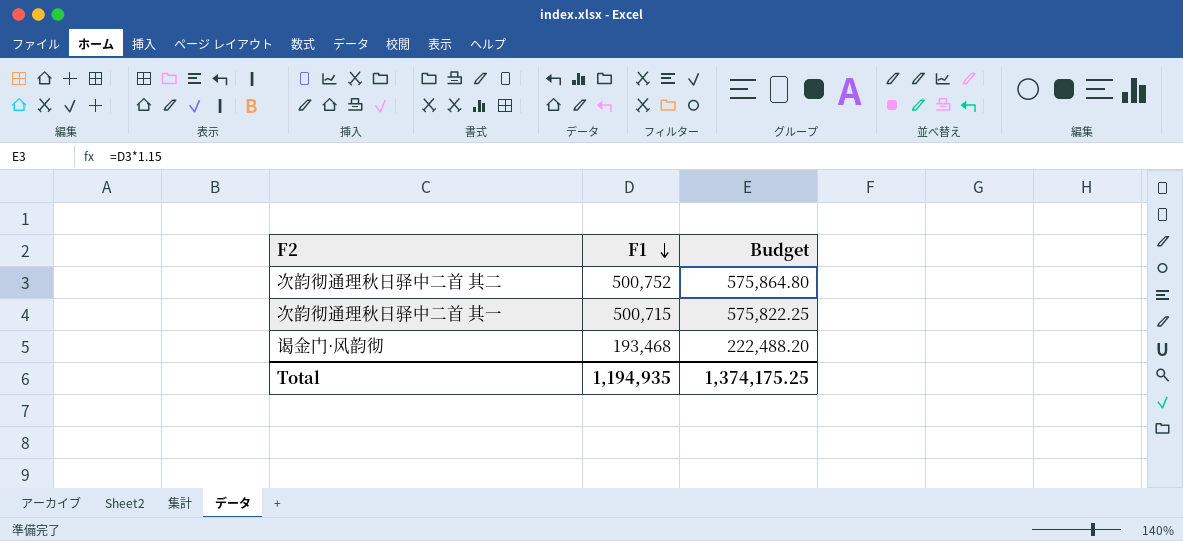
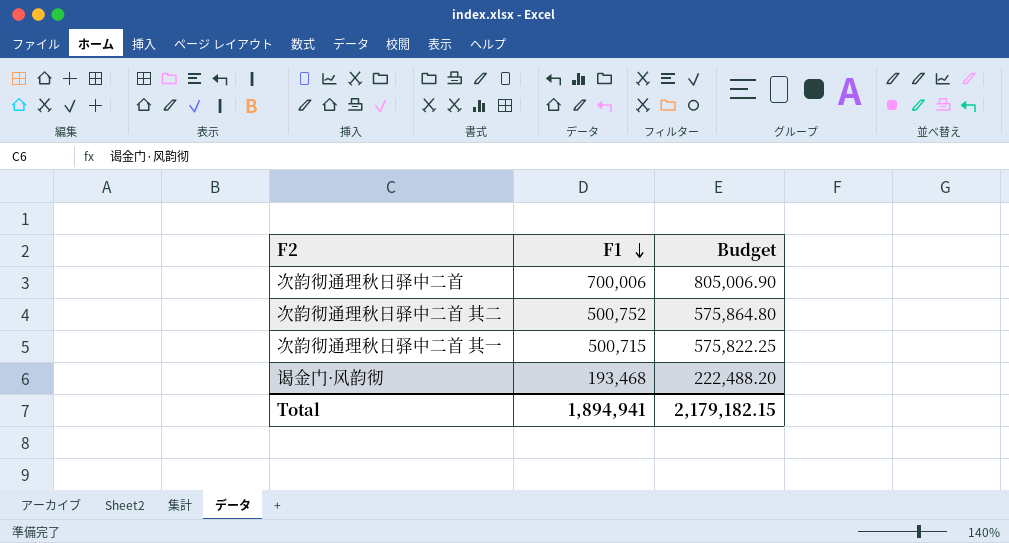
row 次韵彻通理秋日驿中二首: none -> 700,006 | 805,006.90
Total | F1: 1,194,935 -> 1,894,941
Total | Budget: 1,374,175.25 -> 2,179,182.15

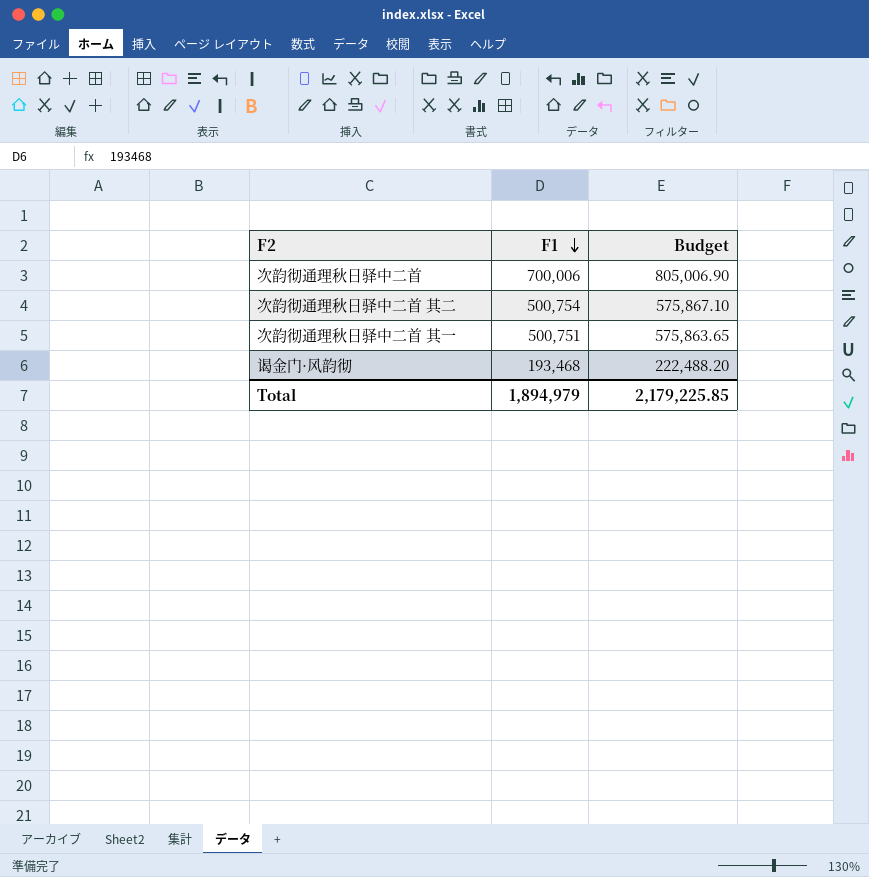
次韵彻通理秋日驿中二首 其二 | F1: 500,752 -> 500,754
次韵彻通理秋日驿中二首 其二 | Budget: 575,864.80 -> 575,867.10
次韵彻通理秋日驿中二首 其一 | F1: 500,715 -> 500,751
次韵彻通理秋日驿中二首 其一 | Budget: 575,822.25 -> 575,863.65
Total | F1: 1,894,941 -> 1,894,979
Total | Budget: 2,179,182.15 -> 2,179,225.85

